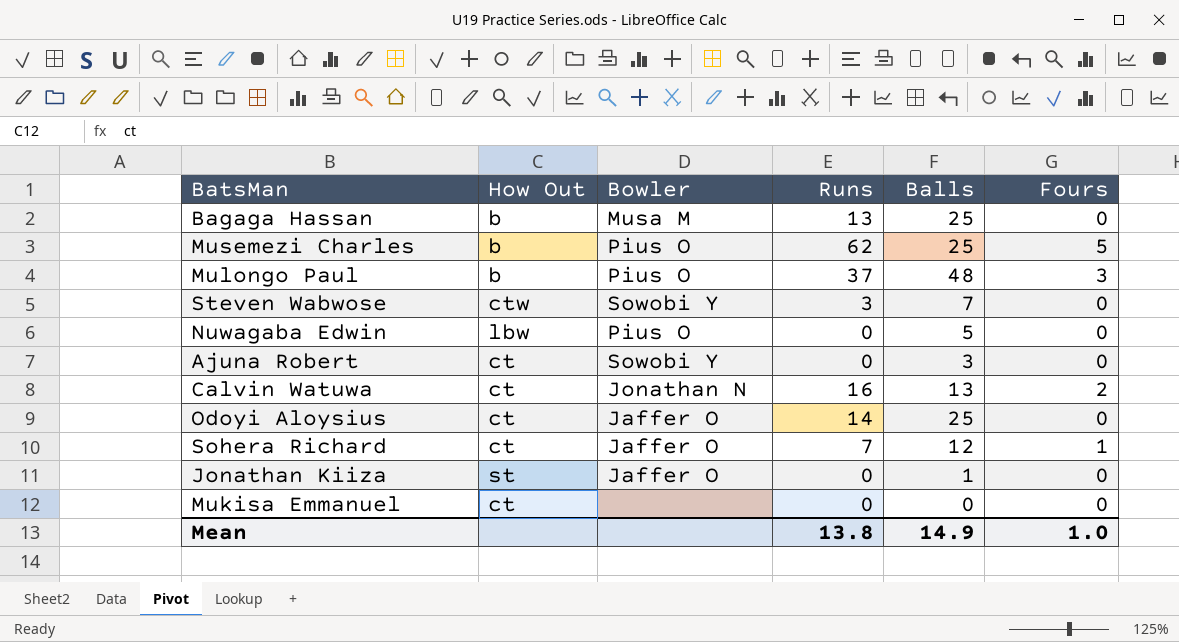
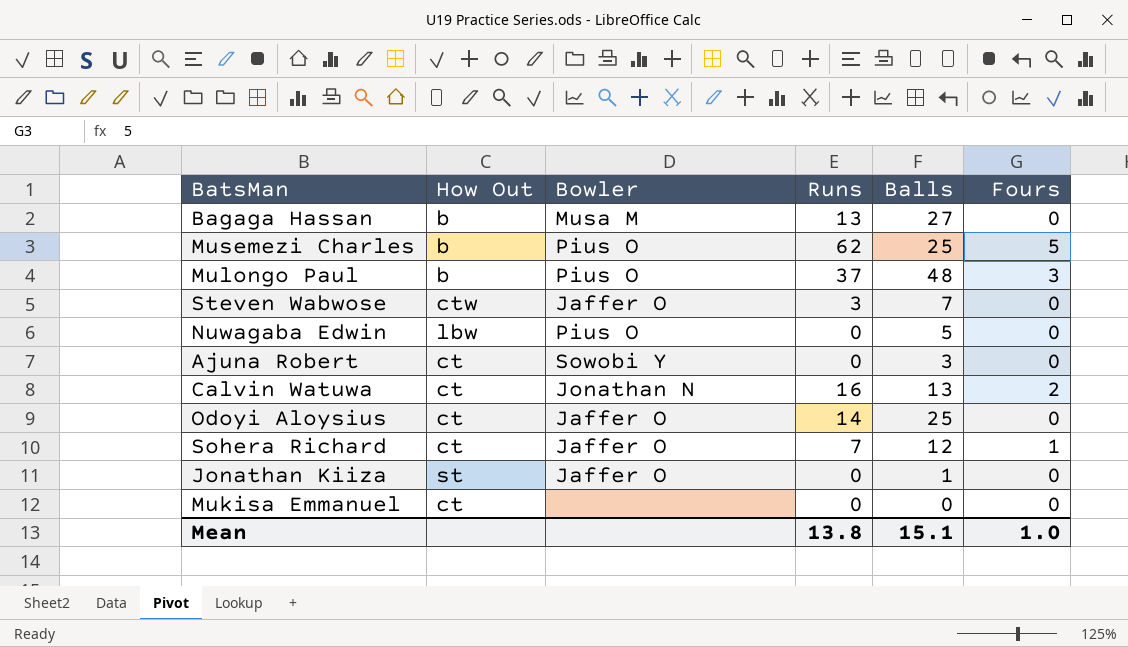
Bagaga Hassan | Balls: 25 -> 27
Steven Wabwose | Bowler: Sowobi Y -> Jaffer O
Mean | Balls: 14.9 -> 15.1

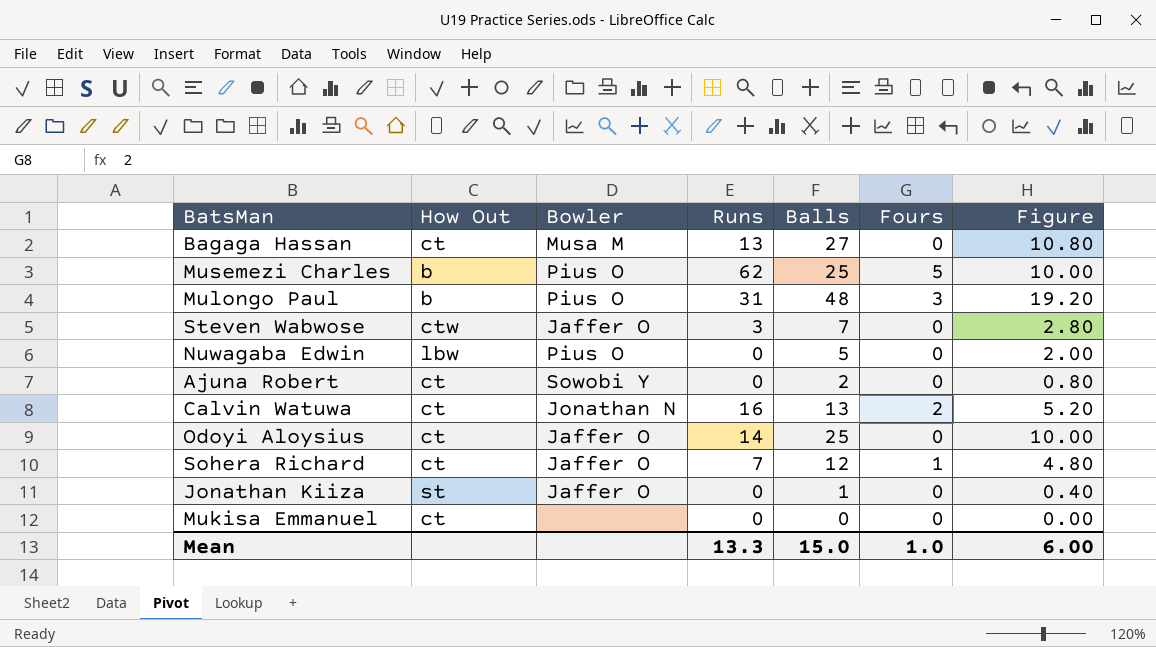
column Figure | formula: none -> [Balls] * 0.4
Bagaga Hassan | How Out: b -> ct
Mulongo Paul | Runs: 37 -> 31
Ajuna Robert | Balls: 3 -> 2
Mean | Runs: 13.8 -> 13.3
Mean | Balls: 15.1 -> 15.0

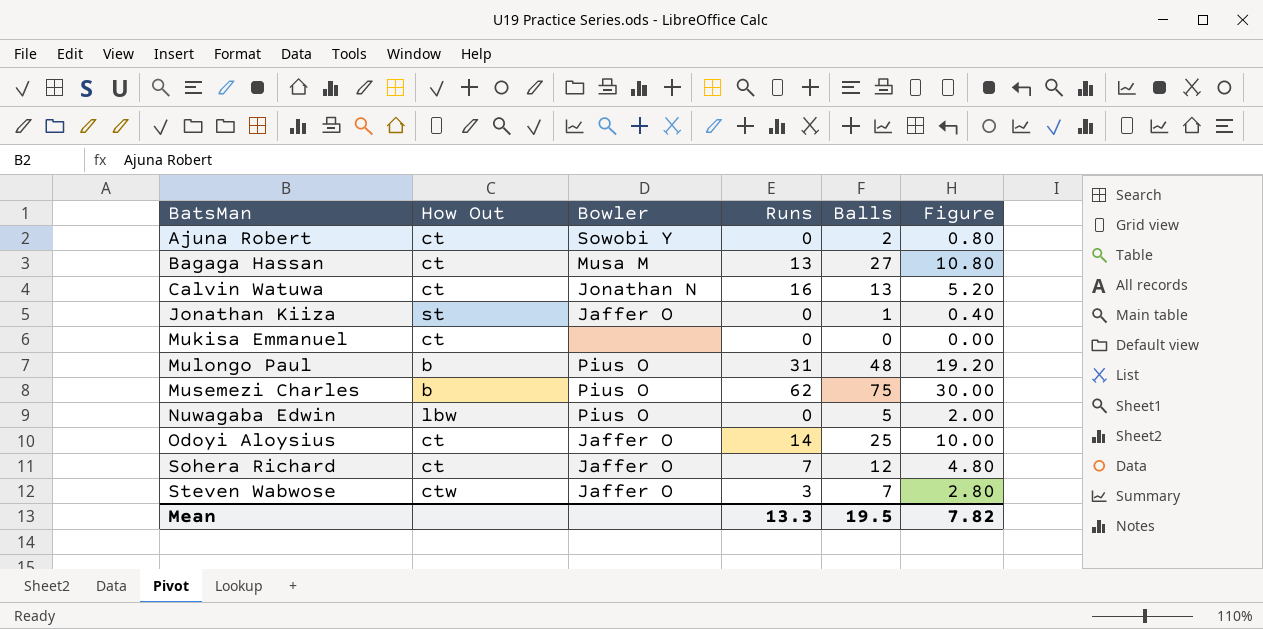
row order: none -> BatsMan ascending
column Fours | position: 6 -> none
Musemezi Charles | Balls: 25 -> 75
Musemezi Charles | Figure: 10.00 -> 30.00
Mean | Balls: 15.0 -> 19.5
Mean | Figure: 6.00 -> 7.82

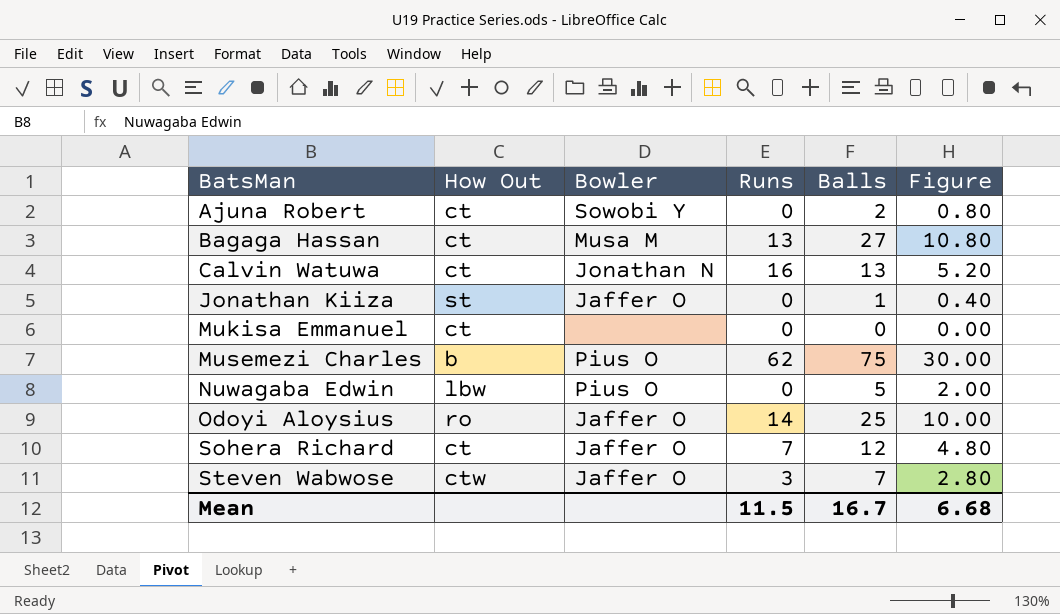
row Mulongo Paul: b | Pius O | 31 | 48 | 19.20 -> none
Odoyi Aloysius | How Out: ct -> ro
Mean | Runs: 13.3 -> 11.5
Mean | Balls: 19.5 -> 16.7
Mean | Figure: 7.82 -> 6.68

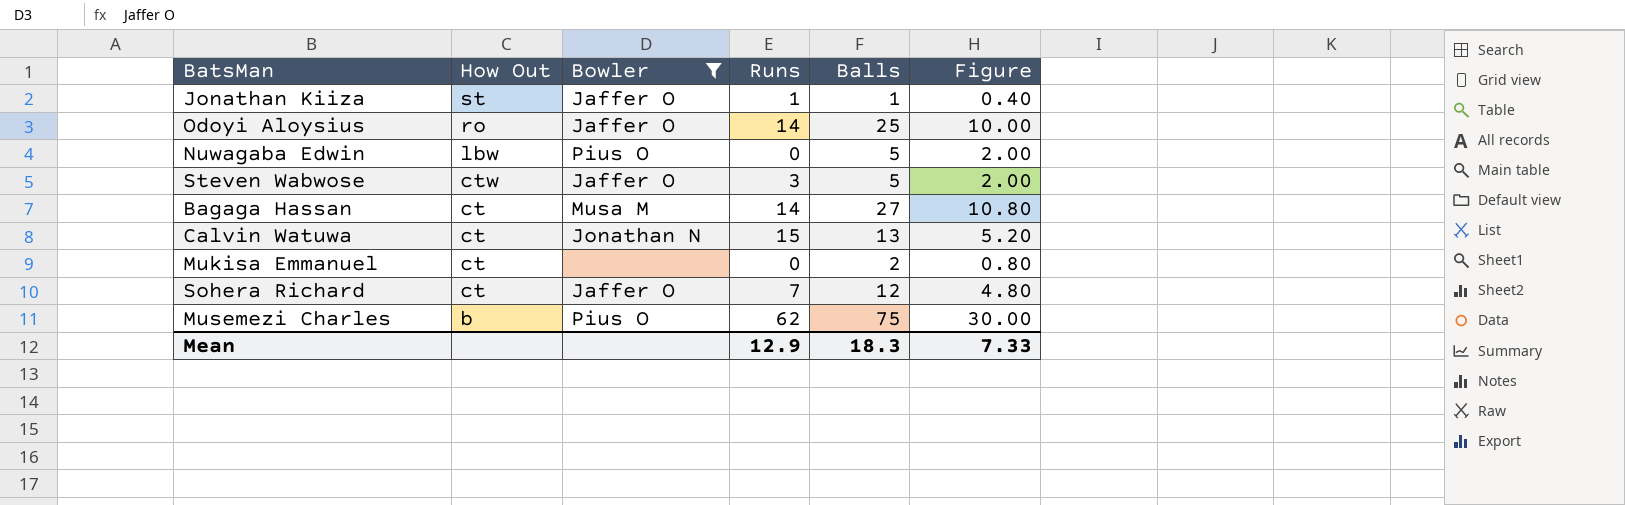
filter: none -> Bowler != Sowobi Y
row order: BatsMan ascending -> How Out descending
Jonathan Kiiza | Runs: 0 -> 1
Steven Wabwose | Balls: 7 -> 5
Steven Wabwose | Figure: 2.80 -> 2.00
Bagaga Hassan | Runs: 13 -> 14
Calvin Watuwa | Runs: 16 -> 15
Mukisa Emmanuel | Balls: 0 -> 2
Mukisa Emmanuel | Figure: 0.00 -> 0.80
Mean | Runs: 11.5 -> 12.9
Mean | Balls: 16.7 -> 18.3
Mean | Figure: 6.68 -> 7.33

